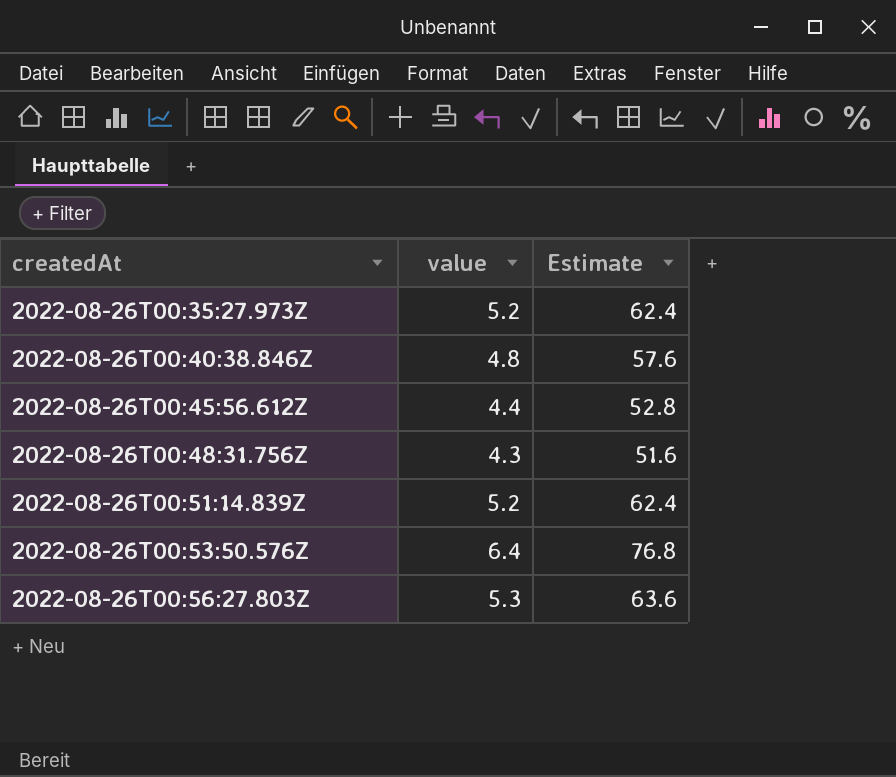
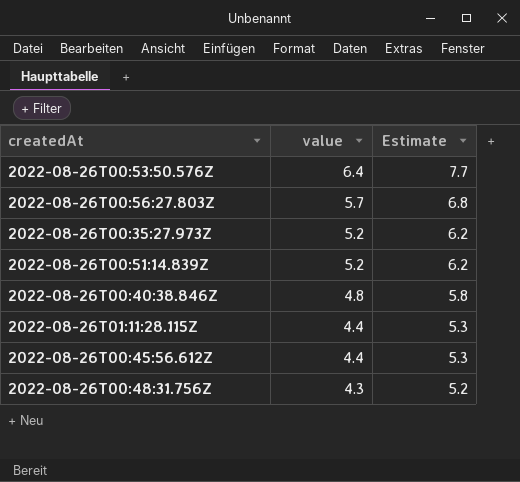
row order: createdAt ascending -> value descending
column Estimate | formula: [value] * 12 -> [value] * 1.2
2022-08-26T00:56:27.803Z | value: 5.3 -> 5.7
row 2022-08-26T01:11:28.115Z: none -> 4.4 | 5.3

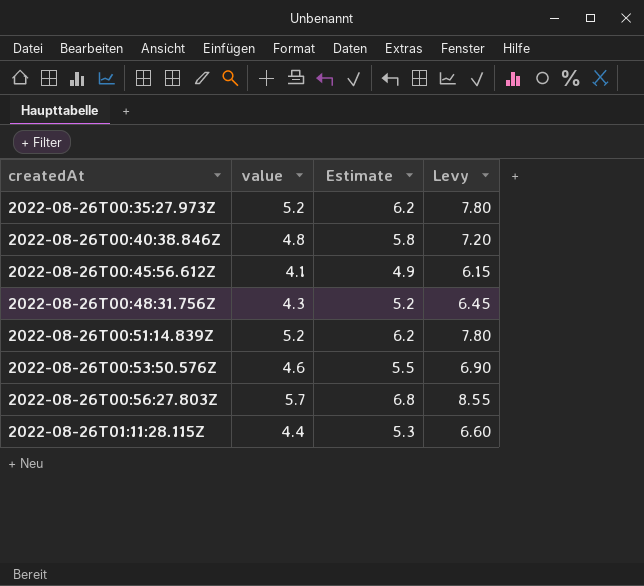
row order: value descending -> createdAt ascending
column Levy | formula: none -> [value] * 1.5
2022-08-26T00:45:56.612Z | value: 4.4 -> 4.1
2022-08-26T00:45:56.612Z | Estimate: 5.3 -> 4.9
2022-08-26T00:53:50.576Z | value: 6.4 -> 4.6
2022-08-26T00:53:50.576Z | Estimate: 7.7 -> 5.5

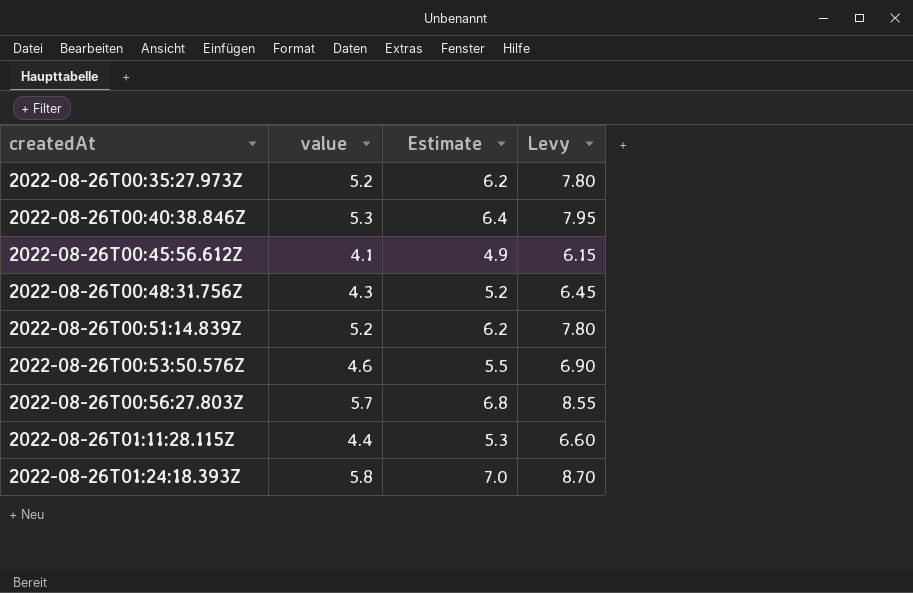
2022-08-26T00:40:38.846Z | value: 4.8 -> 5.3
2022-08-26T00:40:38.846Z | Estimate: 5.8 -> 6.4
2022-08-26T00:40:38.846Z | Levy: 7.20 -> 7.95
row 2022-08-26T01:24:18.393Z: none -> 5.8 | 7.0 | 8.70

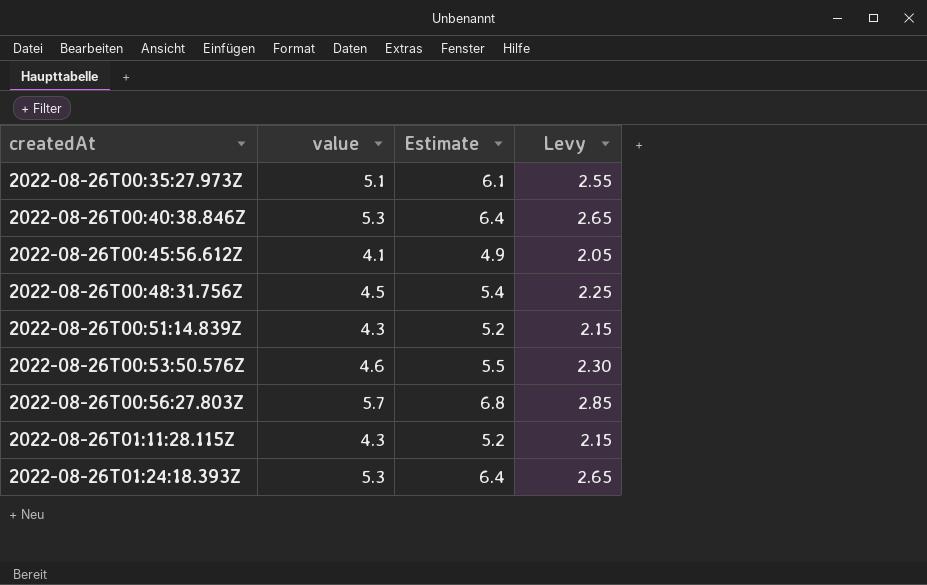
column Levy | formula: [value] * 1.5 -> [value] * 0.5
2022-08-26T00:35:27.973Z | value: 5.2 -> 5.1
2022-08-26T00:35:27.973Z | Estimate: 6.2 -> 6.1
2022-08-26T00:48:31.756Z | value: 4.3 -> 4.5
2022-08-26T00:48:31.756Z | Estimate: 5.2 -> 5.4
2022-08-26T00:51:14.839Z | value: 5.2 -> 4.3
2022-08-26T00:51:14.839Z | Estimate: 6.2 -> 5.2
2022-08-26T01:11:28.115Z | value: 4.4 -> 4.3
2022-08-26T01:11:28.115Z | Estimate: 5.3 -> 5.2
2022-08-26T01:24:18.393Z | value: 5.8 -> 5.3
2022-08-26T01:24:18.393Z | Estimate: 7.0 -> 6.4

